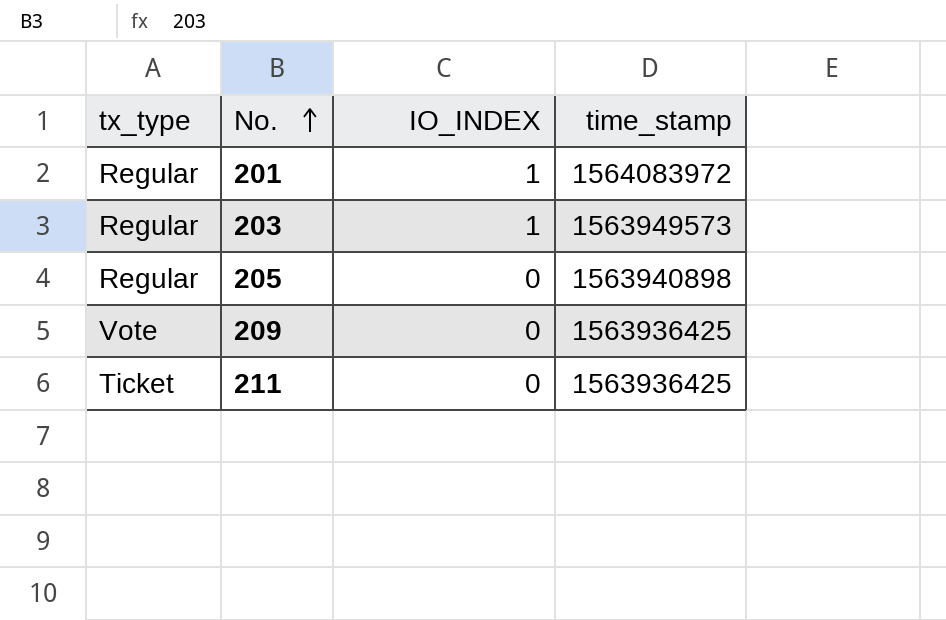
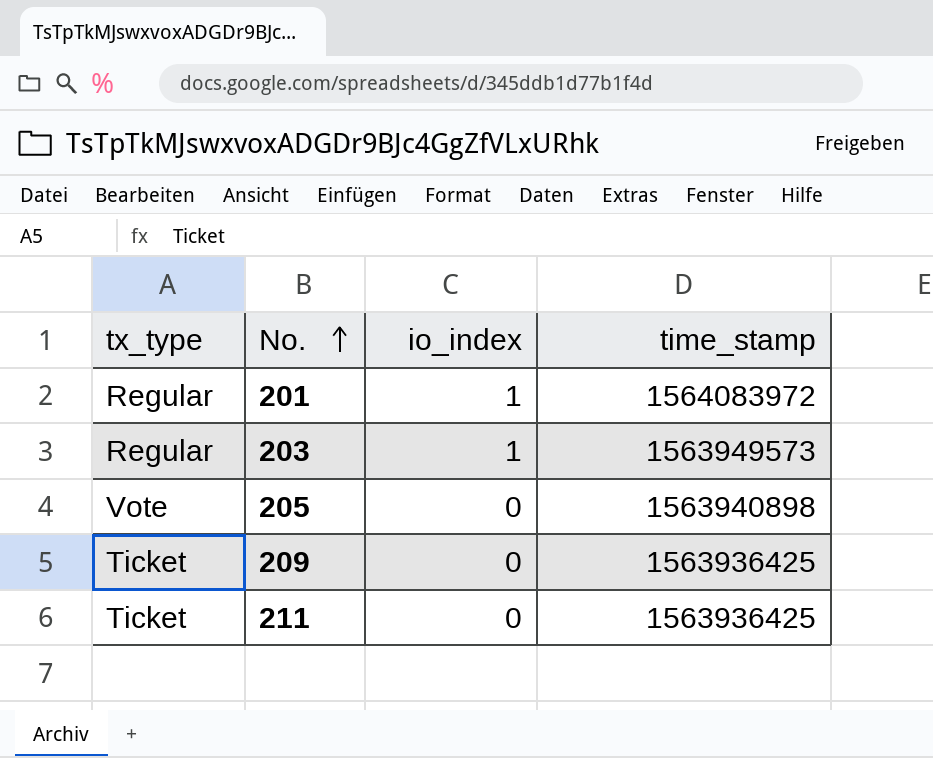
column name: IO_INDEX -> io_index
205 | tx_type: Regular -> Vote
209 | tx_type: Vote -> Ticket

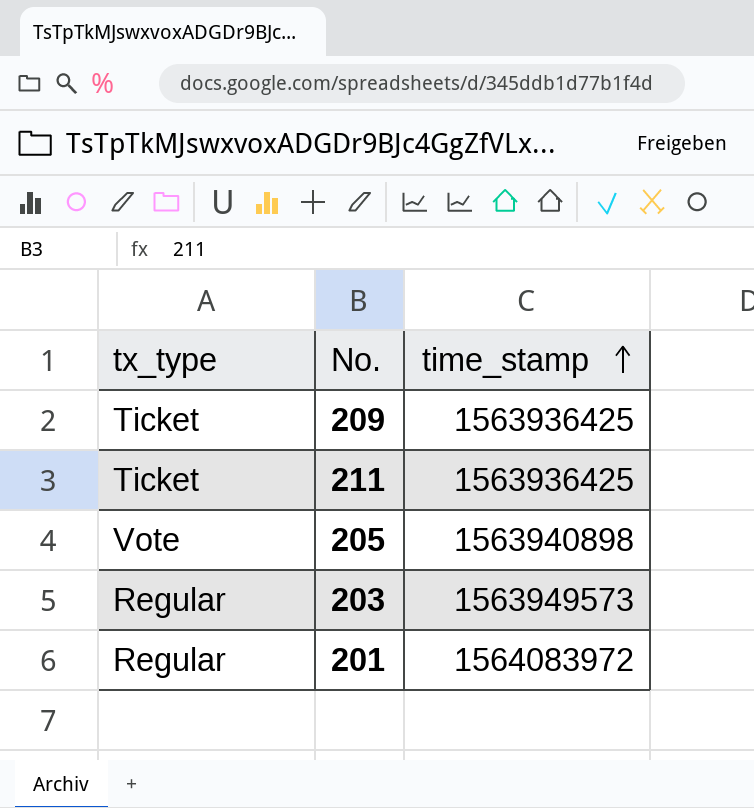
row order: No. ascending -> time_stamp ascending
column io_index | position: 3 -> none

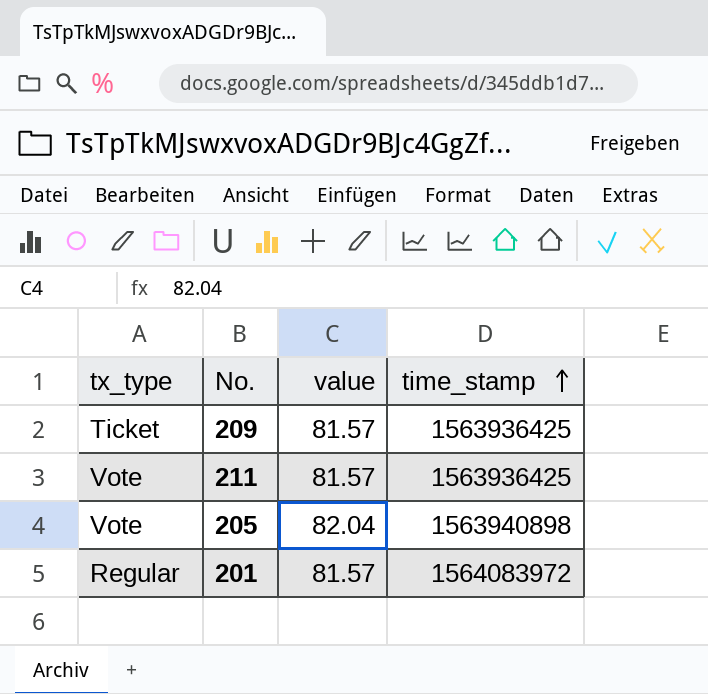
column value | position: none -> 3
row 203: Regular | 1563949573 -> none
211 | tx_type: Ticket -> Vote

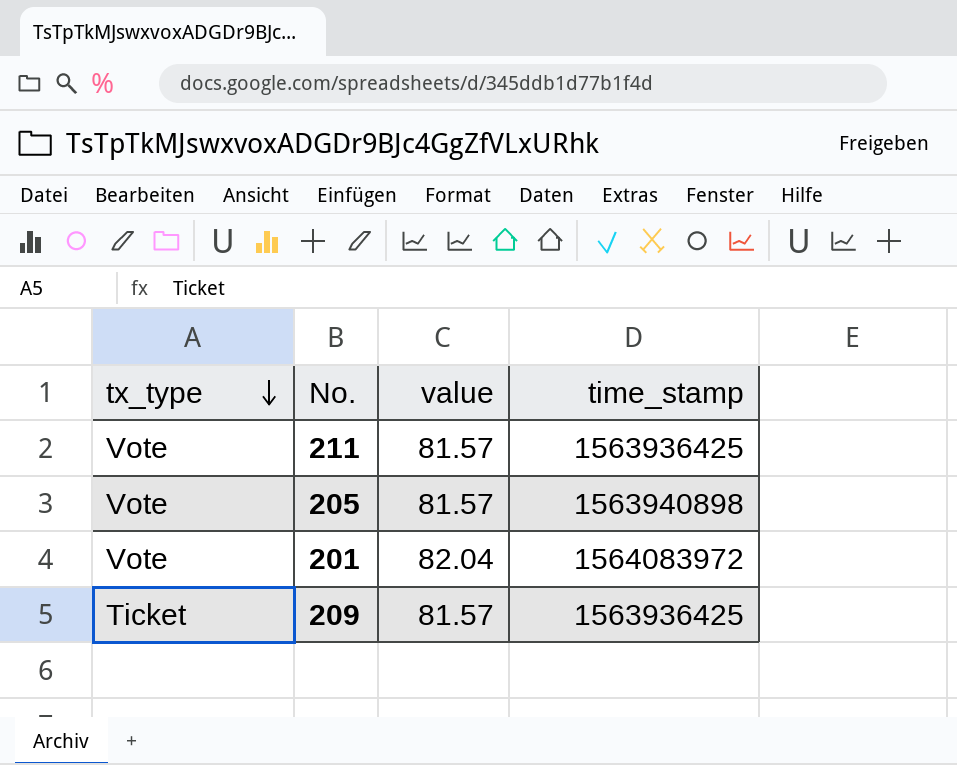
row order: time_stamp ascending -> tx_type descending
205 | value: 82.04 -> 81.57
201 | tx_type: Regular -> Vote
201 | value: 81.57 -> 82.04

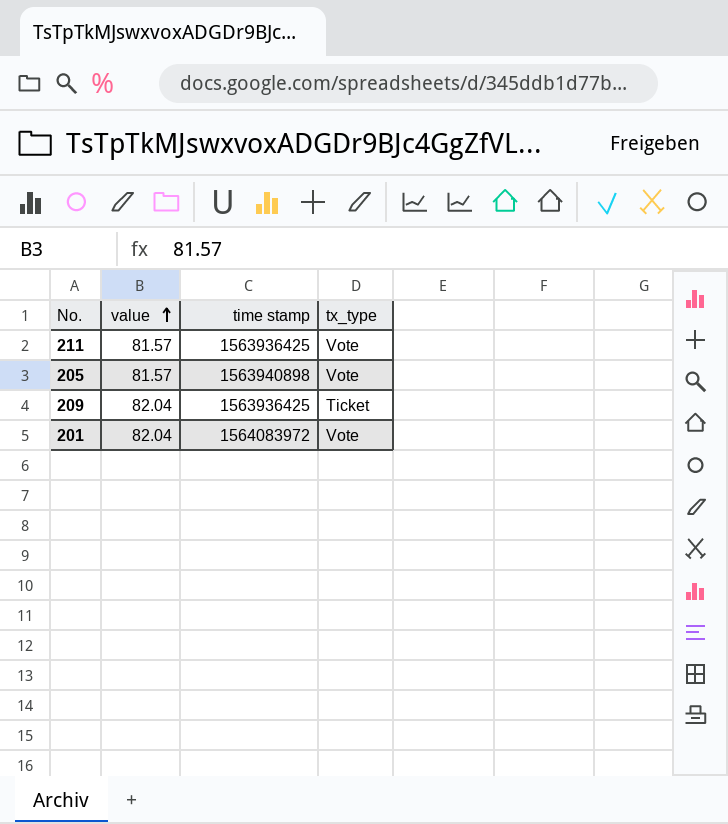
row order: tx_type descending -> value ascending
column name: time_stamp -> time stamp
column tx_type | position: 1 -> 4
209 | value: 81.57 -> 82.04

